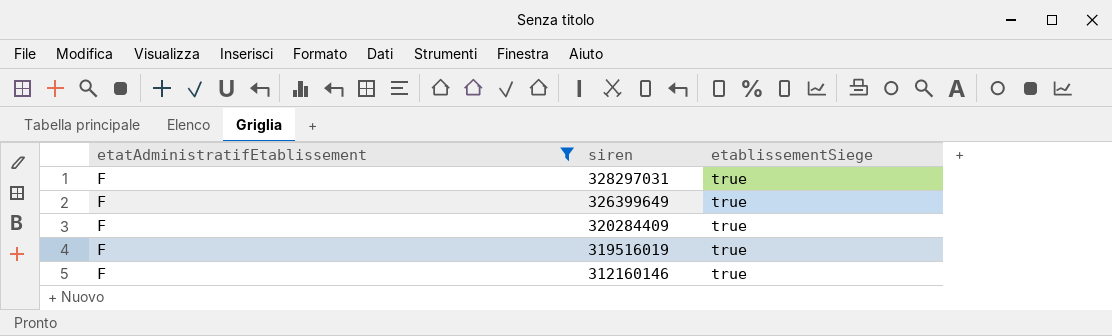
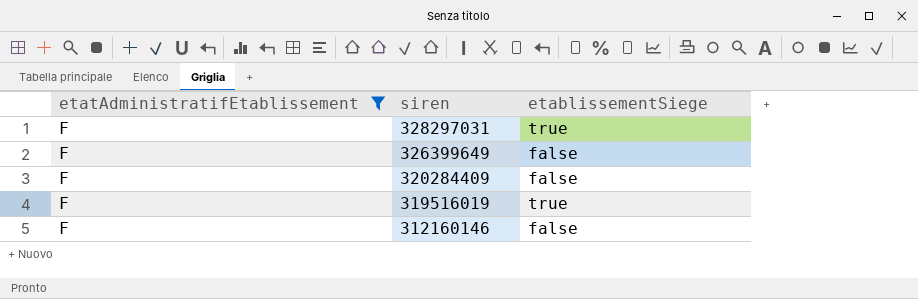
326399649 | etablissementSiege: true -> false
320284409 | etablissementSiege: true -> false
312160146 | etablissementSiege: true -> false

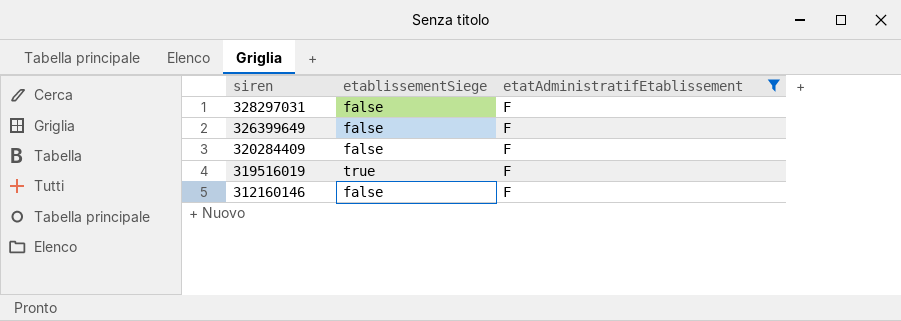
column etatAdministratifEtablissement | position: 1 -> 3
328297031 | etablissementSiege: true -> false

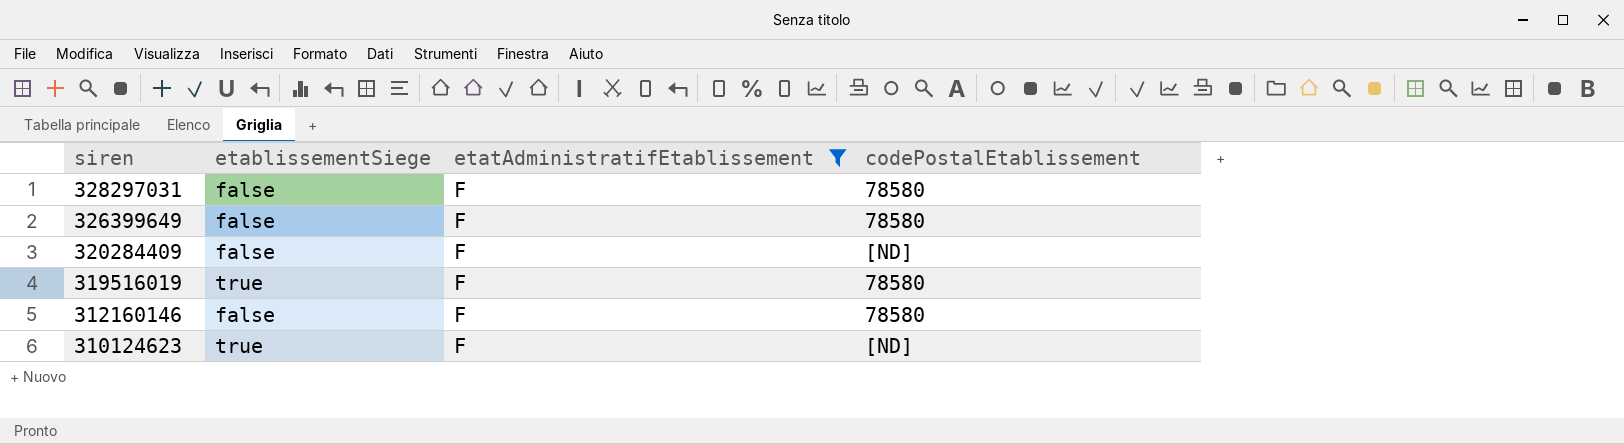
column codePostalEtablissement | position: none -> 4
row 310124623: none -> true | F | [ND]

